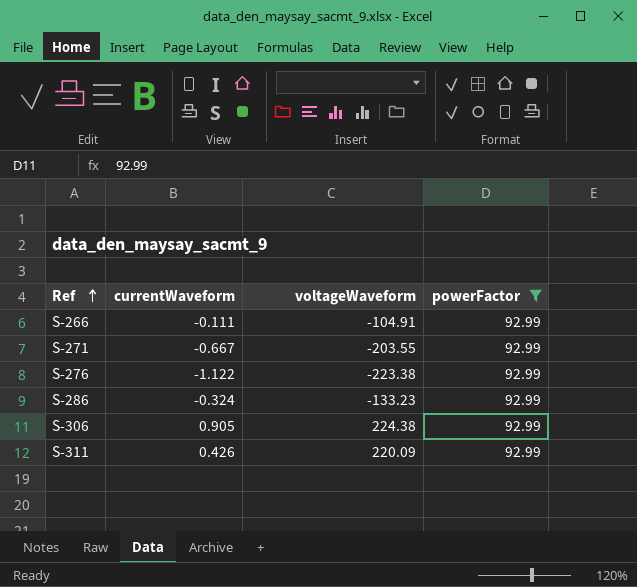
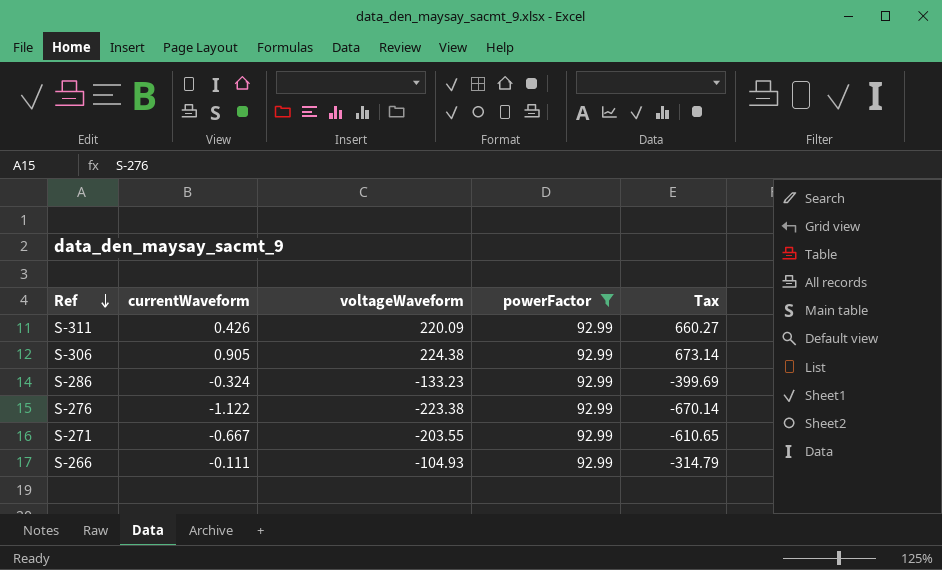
row order: Ref ascending -> Ref descending
column Tax | formula: none -> [voltageWaveform] * 3
S-266 | voltageWaveform: -104.91 -> -104.93

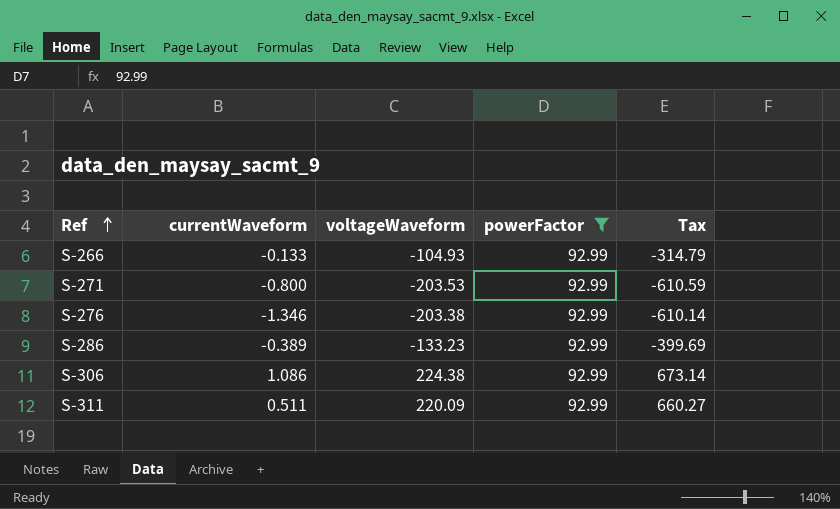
row order: Ref descending -> Ref ascending
S-266 | currentWaveform: -0.111 -> -0.133
S-271 | currentWaveform: -0.667 -> -0.800
S-271 | voltageWaveform: -203.55 -> -203.53
S-271 | Tax: -610.65 -> -610.59
S-276 | currentWaveform: -1.122 -> -1.346
S-276 | voltageWaveform: -223.38 -> -203.38
S-276 | Tax: -670.14 -> -610.14
S-286 | currentWaveform: -0.324 -> -0.389
S-306 | currentWaveform: 0.905 -> 1.086
S-311 | currentWaveform: 0.426 -> 0.511

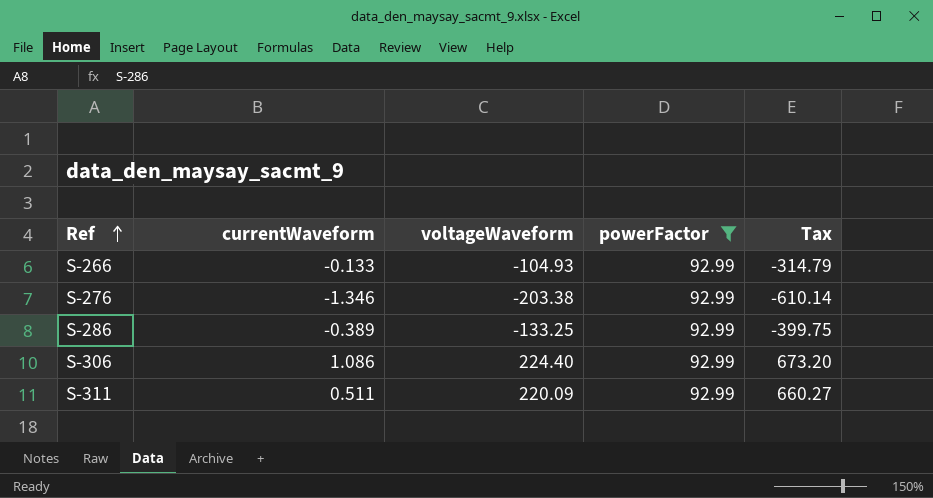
row S-271: -0.800 | -203.53 | 92.99 | -610.59 -> none
S-286 | voltageWaveform: -133.23 -> -133.25
S-286 | Tax: -399.69 -> -399.75
S-306 | voltageWaveform: 224.38 -> 224.40
S-306 | Tax: 673.14 -> 673.20

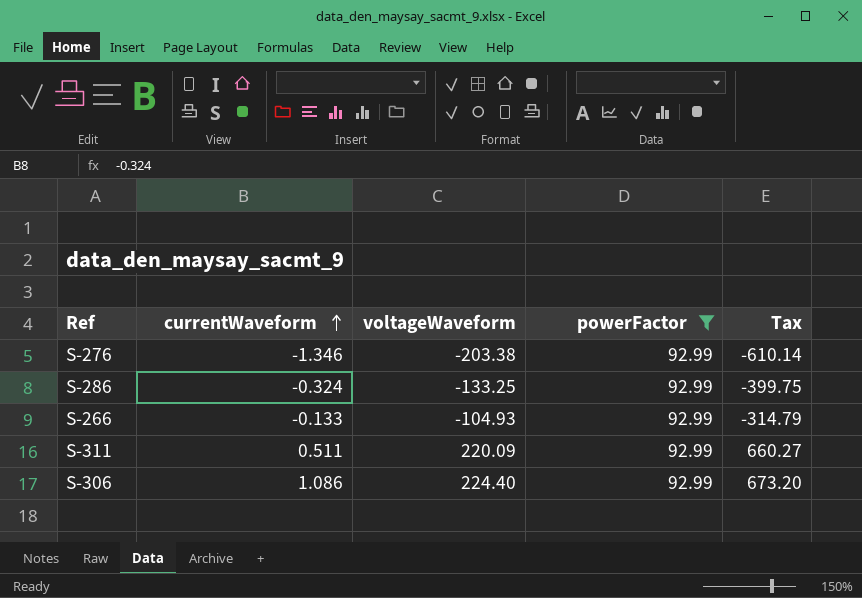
row order: Ref ascending -> currentWaveform ascending
S-286 | currentWaveform: -0.389 -> -0.324

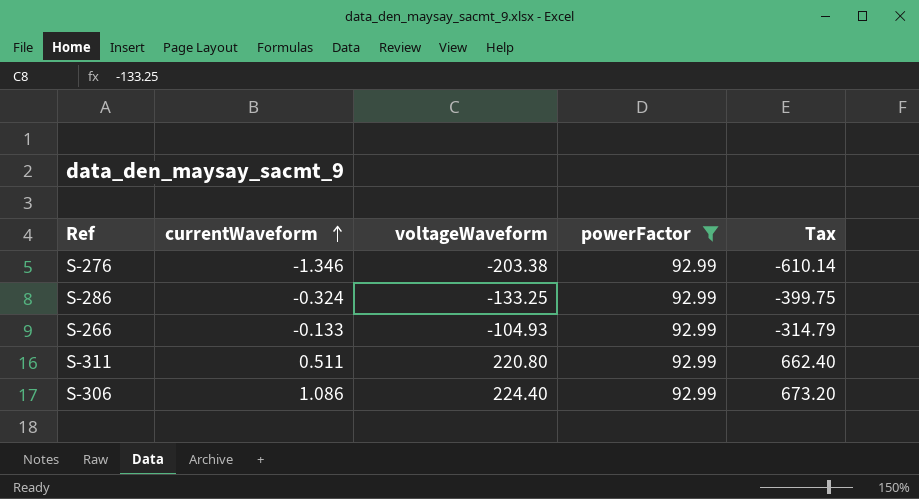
S-311 | voltageWaveform: 220.09 -> 220.80
S-311 | Tax: 660.27 -> 662.40

